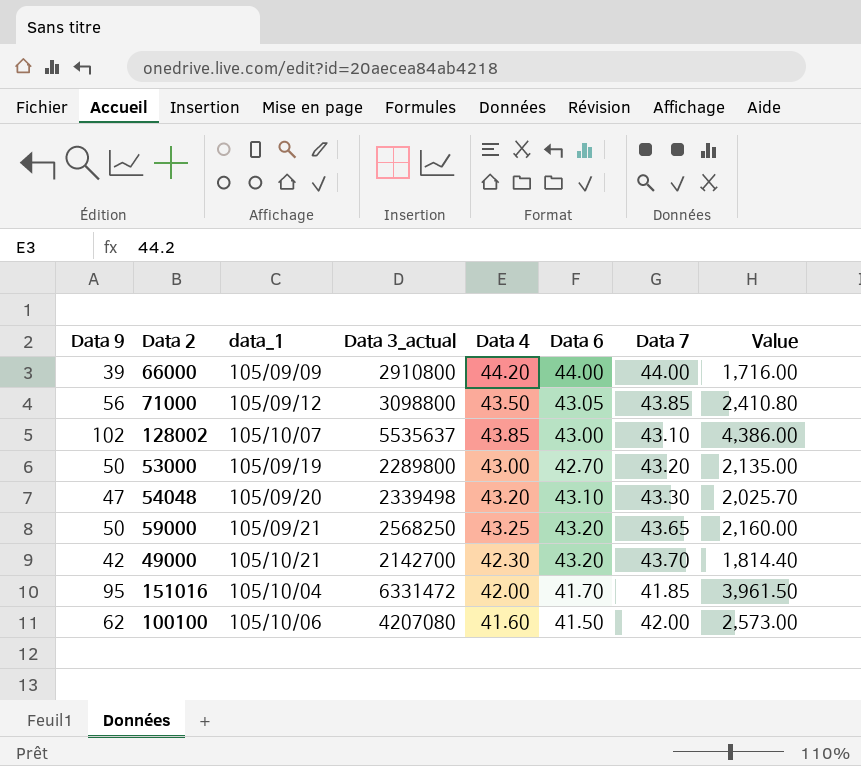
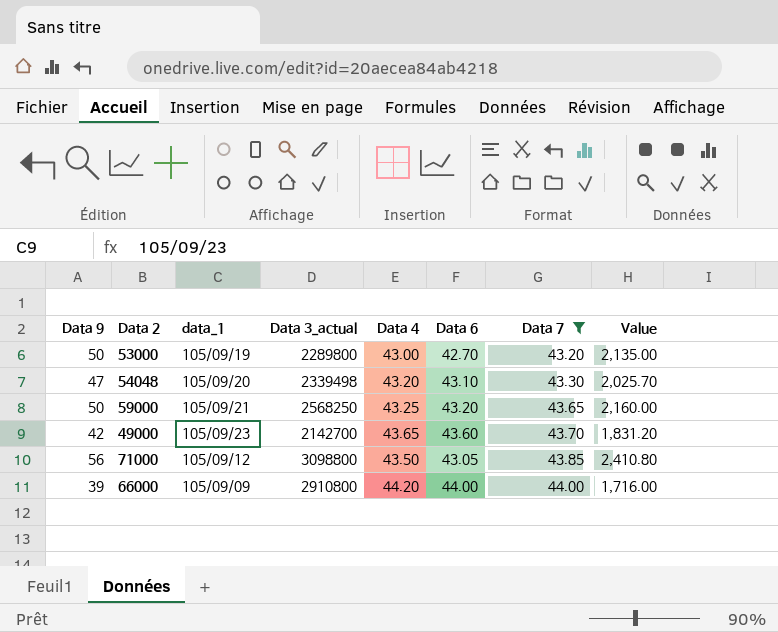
filter: none -> Data 7 >= 43.20
row order: none -> Data 7 ascending
49000 | data_1: 105/10/21 -> 105/09/23
49000 | Data 4: 42.30 -> 43.65
49000 | Data 6: 43.20 -> 43.60
49000 | Value: 1,814.40 -> 1,831.20

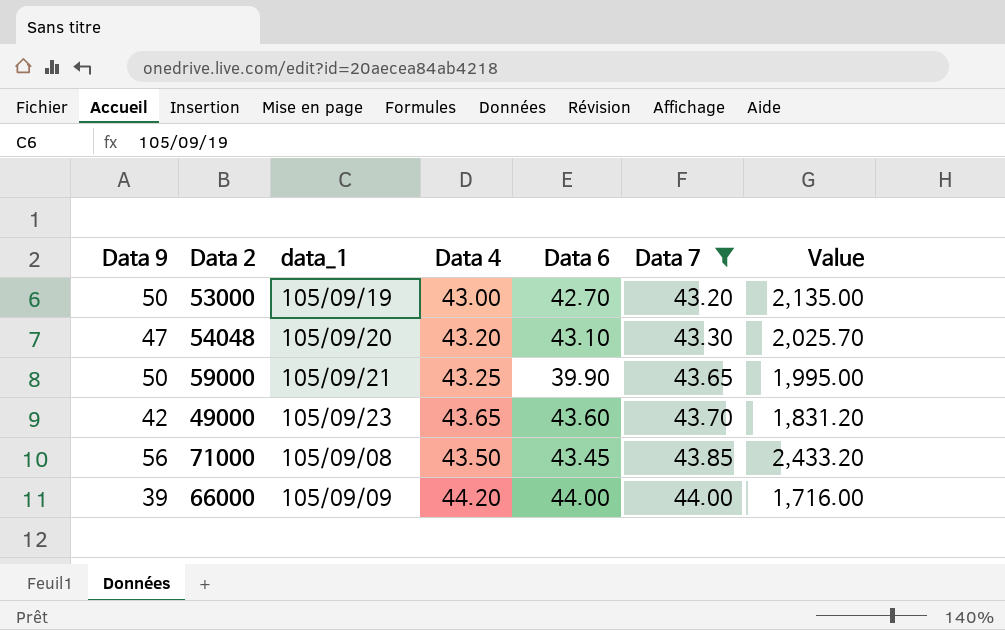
column Data 3_actual | position: 4 -> none
59000 | Data 6: 43.20 -> 39.90
59000 | Value: 2,160.00 -> 1,995.00
71000 | data_1: 105/09/12 -> 105/09/08
71000 | Data 6: 43.05 -> 43.45
71000 | Value: 2,410.80 -> 2,433.20

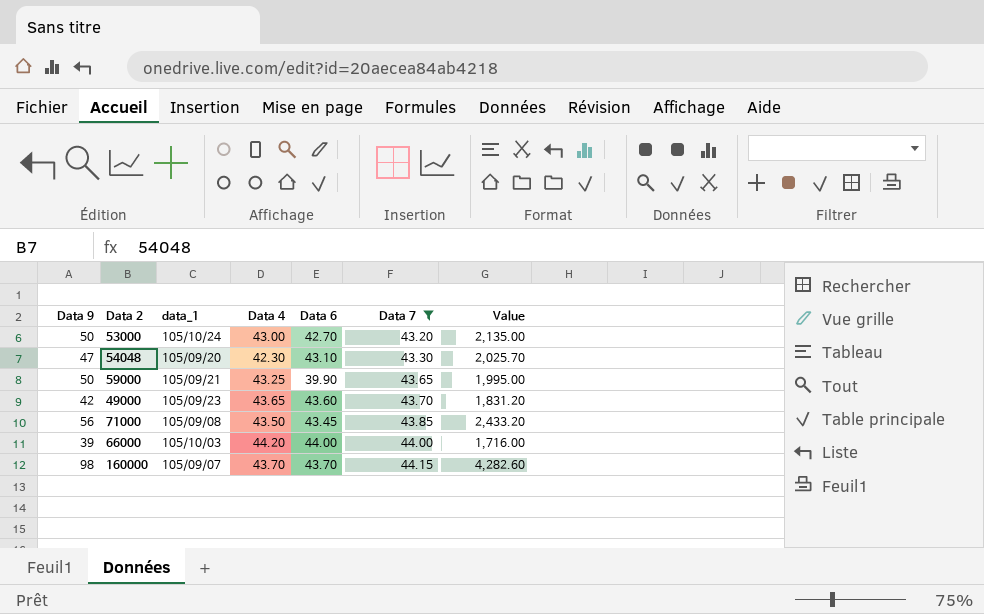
53000 | data_1: 105/09/19 -> 105/10/24
54048 | Data 4: 43.20 -> 42.30
66000 | data_1: 105/09/09 -> 105/10/03
row 160000: none -> 98 | 105/09/07 | 43.70 | 43.70 | 44.15 | 4,282.60

